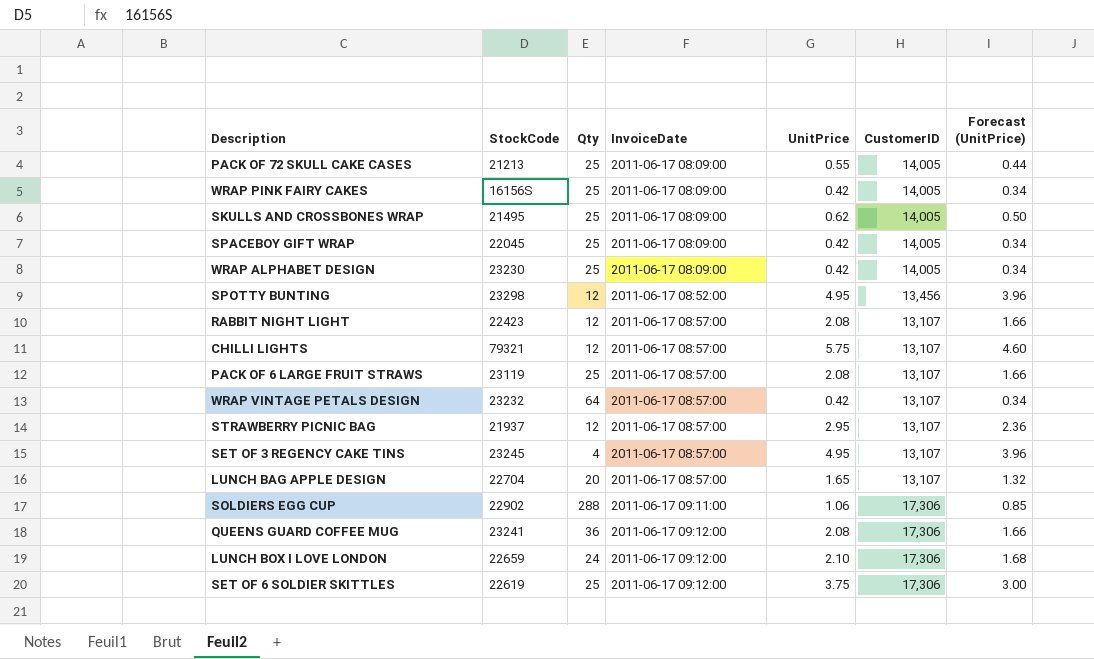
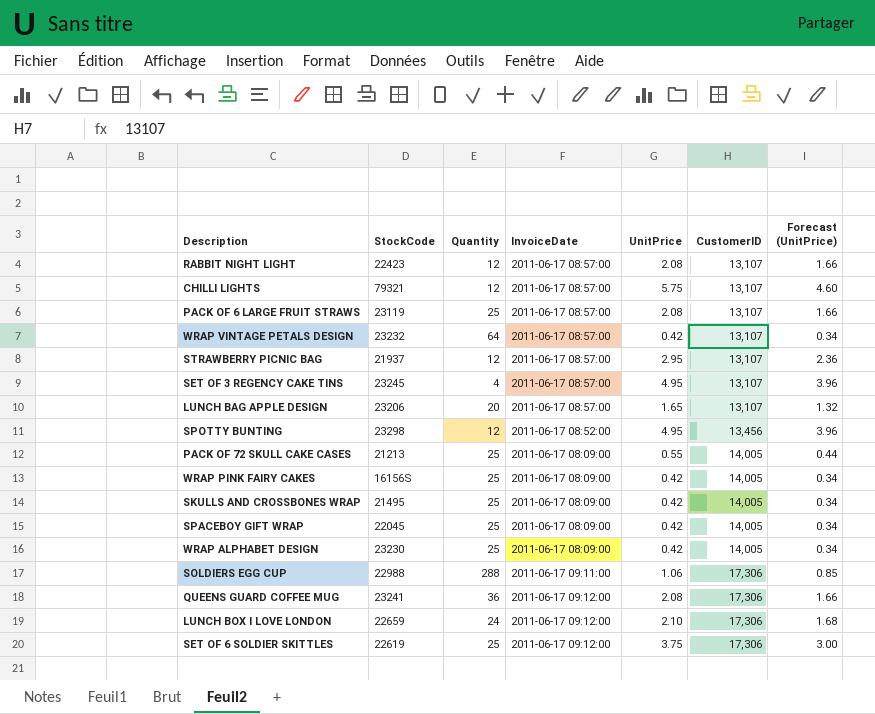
row order: InvoiceDate ascending -> CustomerID ascending
column name: Qty -> Quantity
LUNCH BAG APPLE DESIGN | StockCode: 22704 -> 23206
SKULLS AND CROSSBONES WRAP | UnitPrice: 0.62 -> 0.42
SKULLS AND CROSSBONES WRAP | Forecast (UnitPrice): 0.50 -> 0.34
SOLDIERS EGG CUP | StockCode: 22902 -> 22988

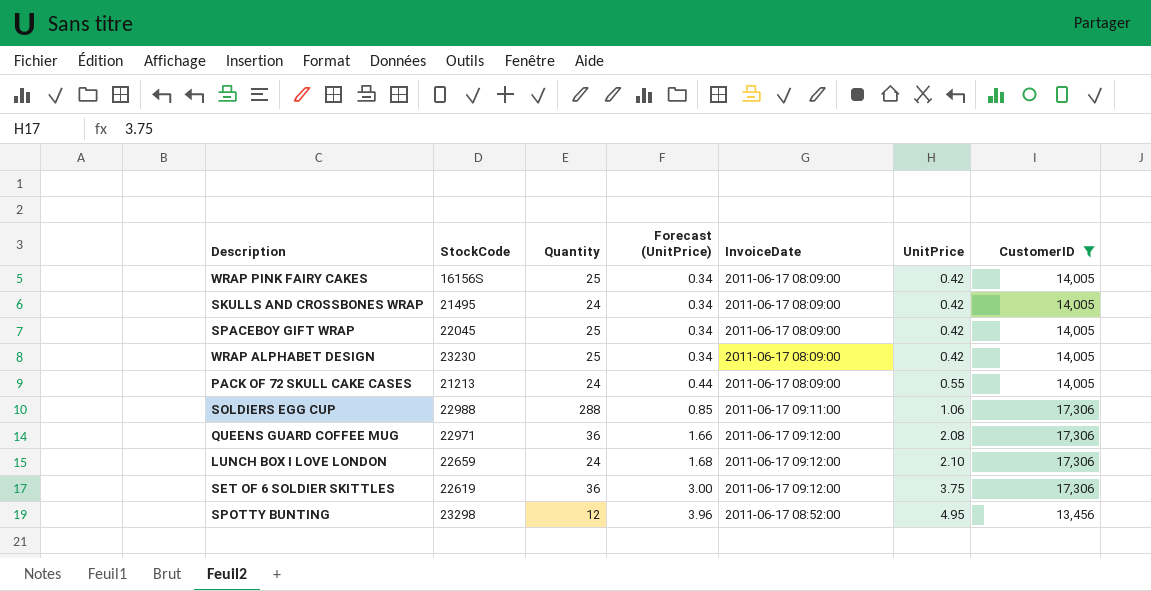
filter: none -> CustomerID != 13,107
row order: CustomerID ascending -> Forecast (UnitPrice) ascending
column Forecast (UnitPrice) | position: 7 -> 4
SKULLS AND CROSSBONES WRAP | Quantity: 25 -> 24
PACK OF 72 SKULL CAKE CASES | Quantity: 25 -> 24
QUEENS GUARD COFFEE MUG | StockCode: 23241 -> 22971
SET OF 6 SOLDIER SKITTLES | Quantity: 25 -> 36

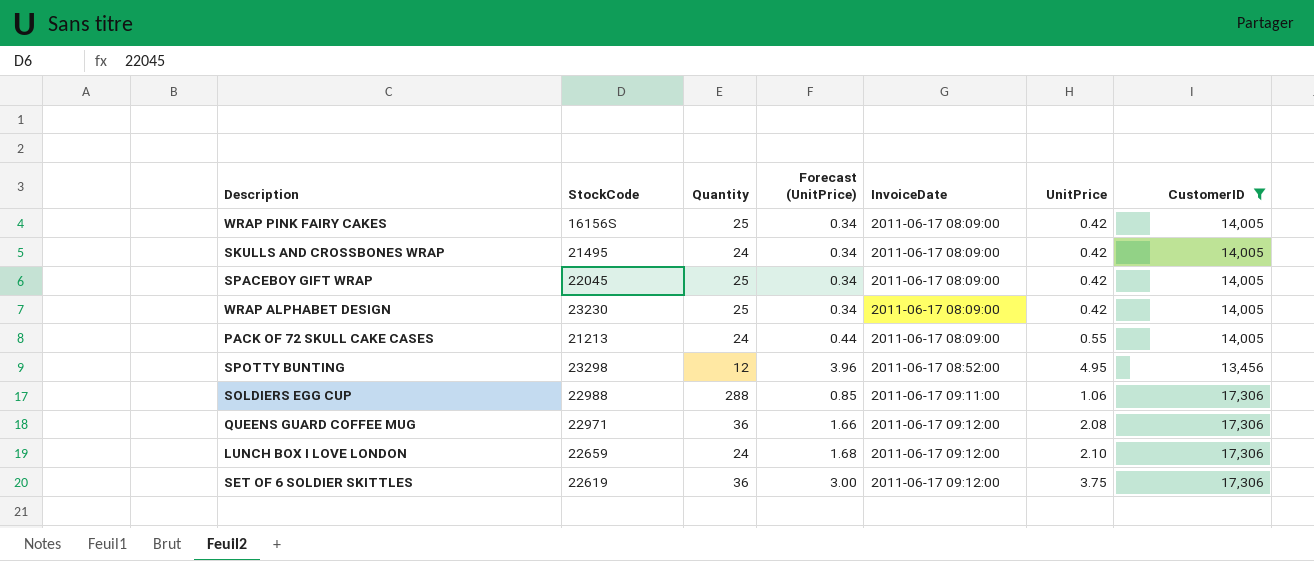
row order: Forecast (UnitPrice) ascending -> InvoiceDate ascending

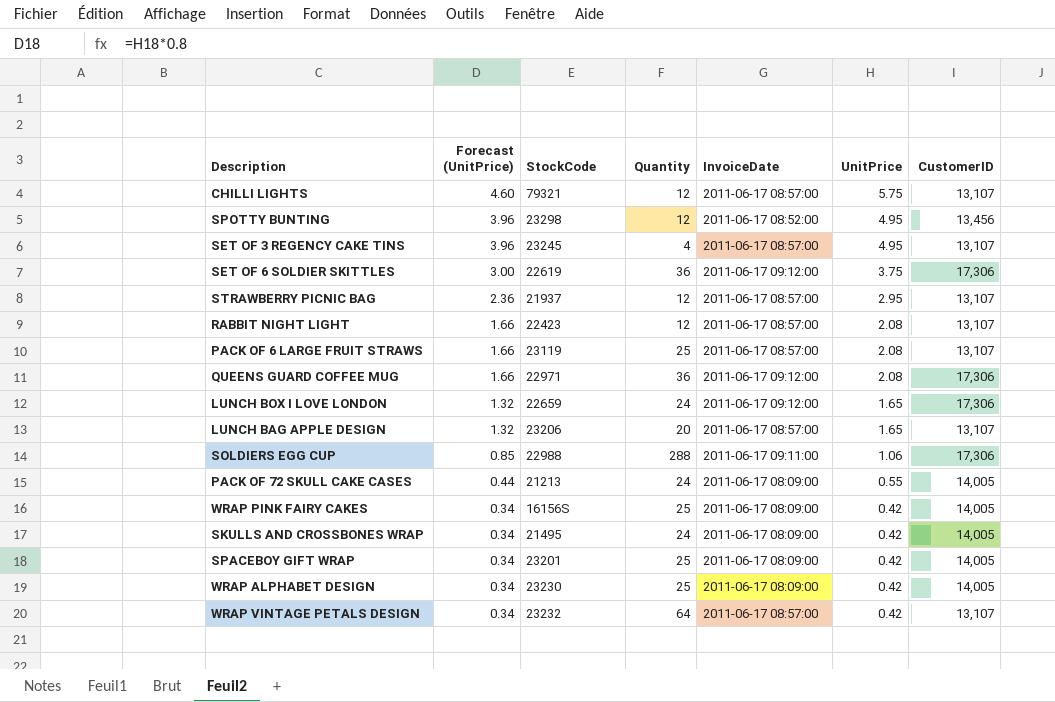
filter: CustomerID != 13,107 -> none
row order: InvoiceDate ascending -> Forecast (UnitPrice) descending
column Forecast (UnitPrice) | position: 4 -> 2
LUNCH BOX I LOVE LONDON | Forecast (UnitPrice): 1.68 -> 1.32
LUNCH BOX I LOVE LONDON | UnitPrice: 2.10 -> 1.65
SPACEBOY GIFT WRAP | StockCode: 22045 -> 23201

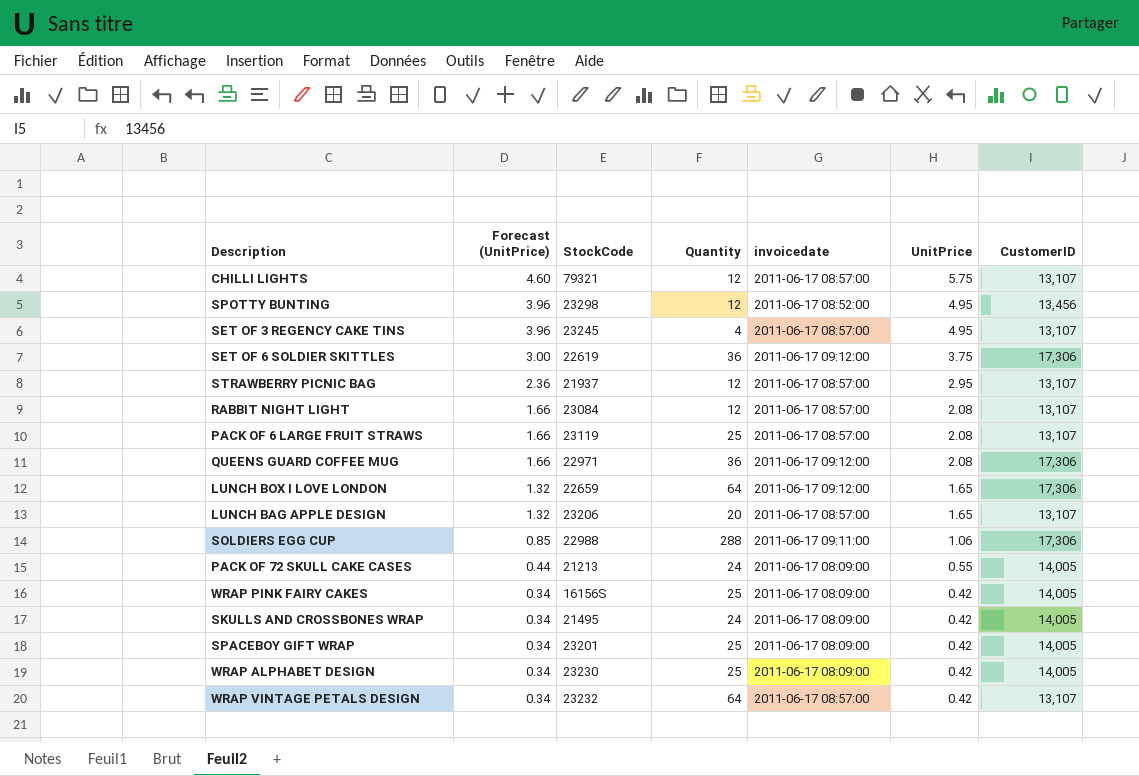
column name: InvoiceDate -> invoicedate
RABBIT NIGHT LIGHT | StockCode: 22423 -> 23084
LUNCH BOX I LOVE LONDON | Quantity: 24 -> 64

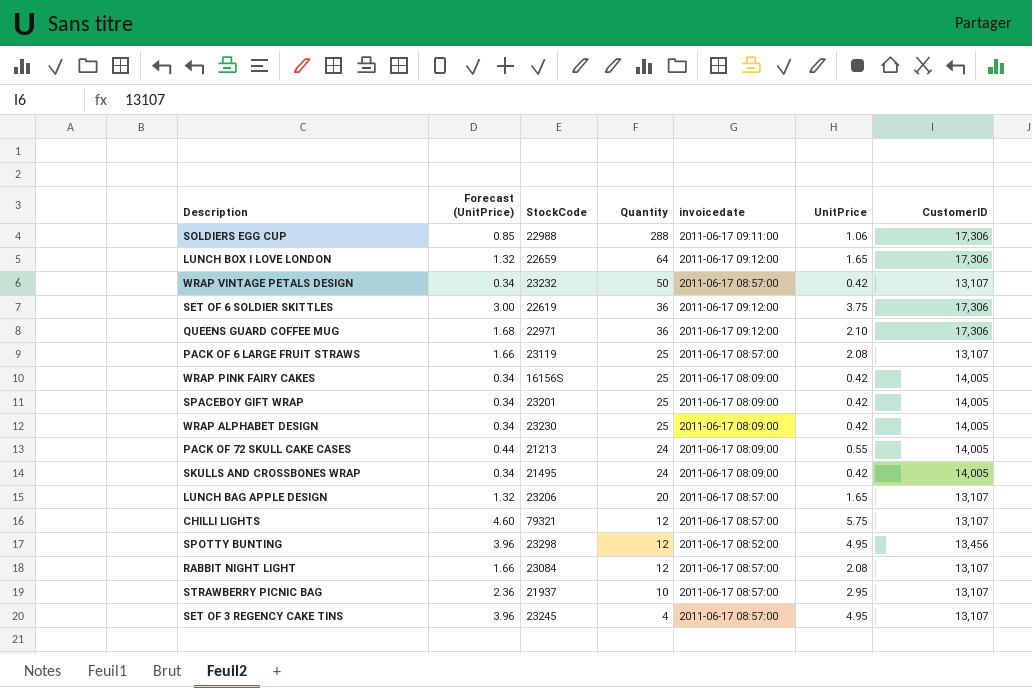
row order: Forecast (UnitPrice) descending -> Quantity descending
WRAP VINTAGE PETALS DESIGN | Quantity: 64 -> 50
QUEENS GUARD COFFEE MUG | Forecast (UnitPrice): 1.66 -> 1.68
QUEENS GUARD COFFEE MUG | UnitPrice: 2.08 -> 2.10
STRAWBERRY PICNIC BAG | Quantity: 12 -> 10

